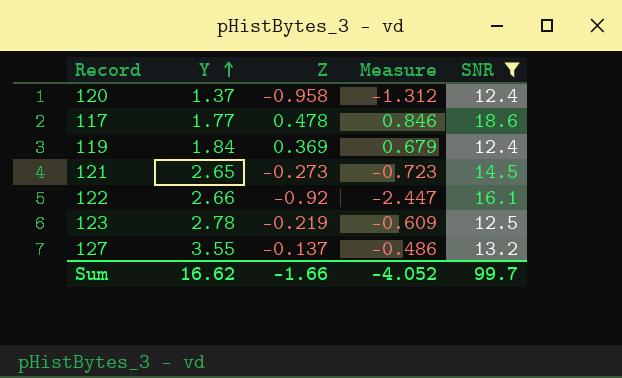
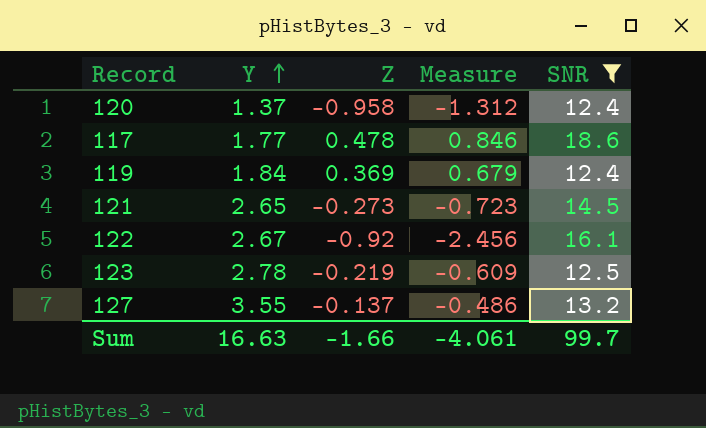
122 | Y: 2.66 -> 2.67
122 | Measure: -2.447 -> -2.456
Sum | Y: 16.62 -> 16.63
Sum | Measure: -4.052 -> -4.061

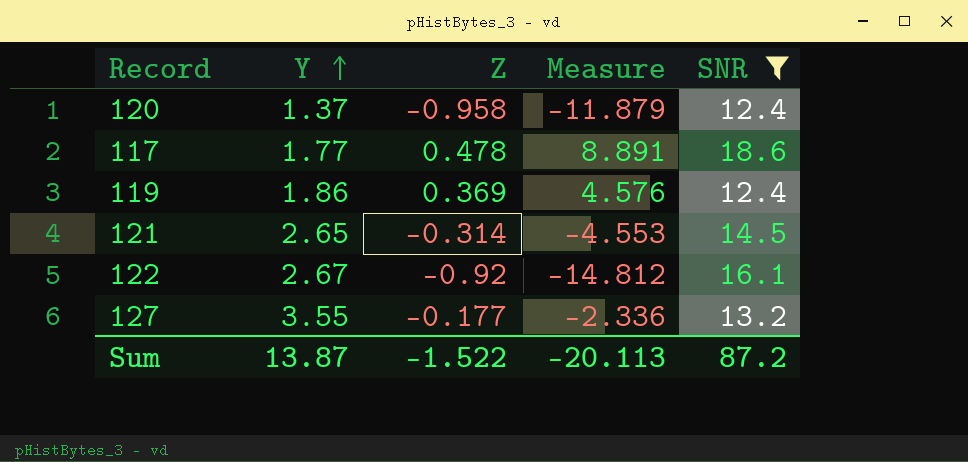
column Measure | formula: [Y] * [Z] -> [Z] * [SNR]
row 123: 2.78 | -0.219 | -0.609 | 12.5 -> none
119 | Y: 1.84 -> 1.86
121 | Z: -0.273 -> -0.314
127 | Z: -0.137 -> -0.177
Sum | Y: 16.63 -> 13.87
Sum | Z: -1.66 -> -1.522
Sum | Measure: -4.061 -> -20.113
Sum | SNR: 99.7 -> 87.2

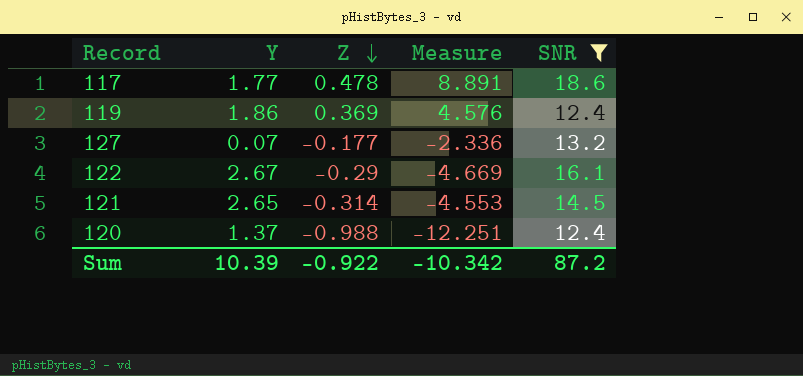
row order: Y ascending -> Z descending
127 | Y: 3.55 -> 0.07
122 | Z: -0.92 -> -0.29
122 | Measure: -14.812 -> -4.669
120 | Z: -0.958 -> -0.988
120 | Measure: -11.879 -> -12.251
Sum | Y: 13.87 -> 10.39
Sum | Z: -1.522 -> -0.922
Sum | Measure: -20.113 -> -10.342

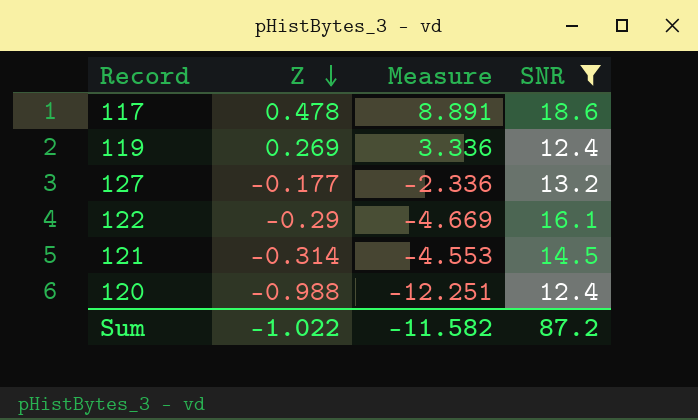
column Y | position: 2 -> none
119 | Z: 0.369 -> 0.269
119 | Measure: 4.576 -> 3.336
Sum | Z: -0.922 -> -1.022
Sum | Measure: -10.342 -> -11.582

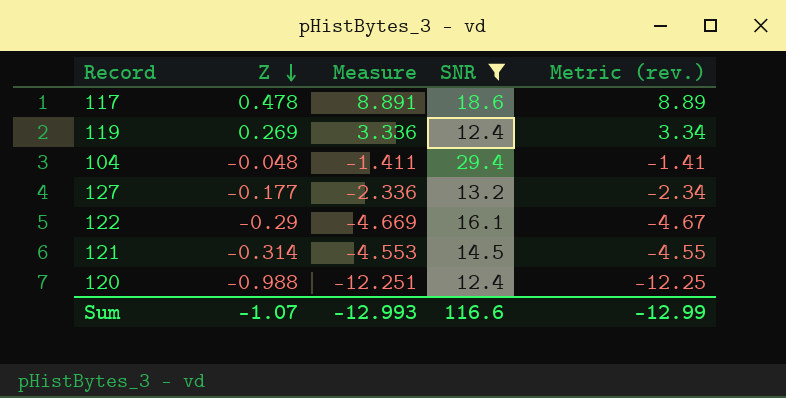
column Metric (rev.) | formula: none -> [Z] * [SNR]
row 104: none -> -0.048 | -1.411 | 29.4 | -1.41
Sum | Z: -1.022 -> -1.07
Sum | Measure: -11.582 -> -12.993
Sum | SNR: 87.2 -> 116.6

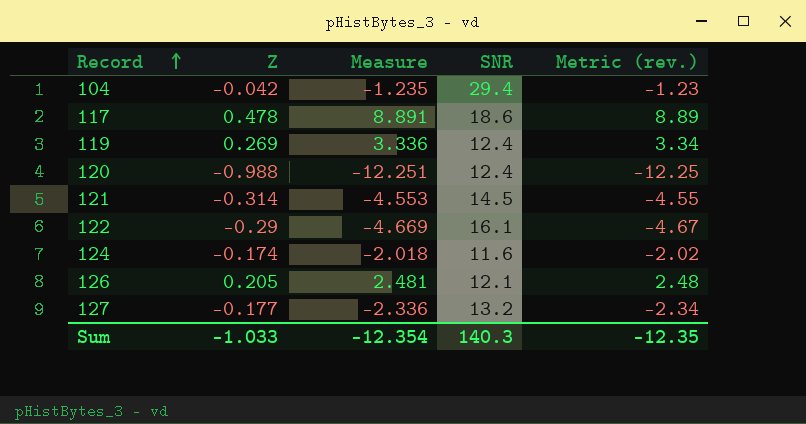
filter: SNR >= 12.4 -> none
row order: Z descending -> Record ascending
104 | Z: -0.048 -> -0.042
104 | Measure: -1.411 -> -1.235
104 | Metric (rev.): -1.41 -> -1.23
Sum | Z: -1.07 -> -1.033
Sum | Measure: -12.993 -> -12.354
Sum | SNR: 116.6 -> 140.3
Sum | Metric (rev.): -12.99 -> -12.35

